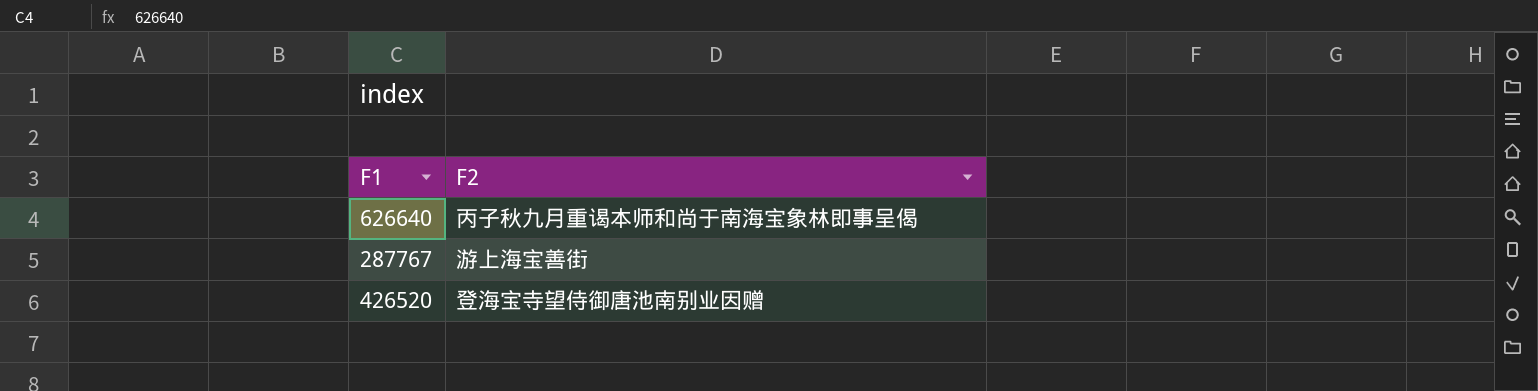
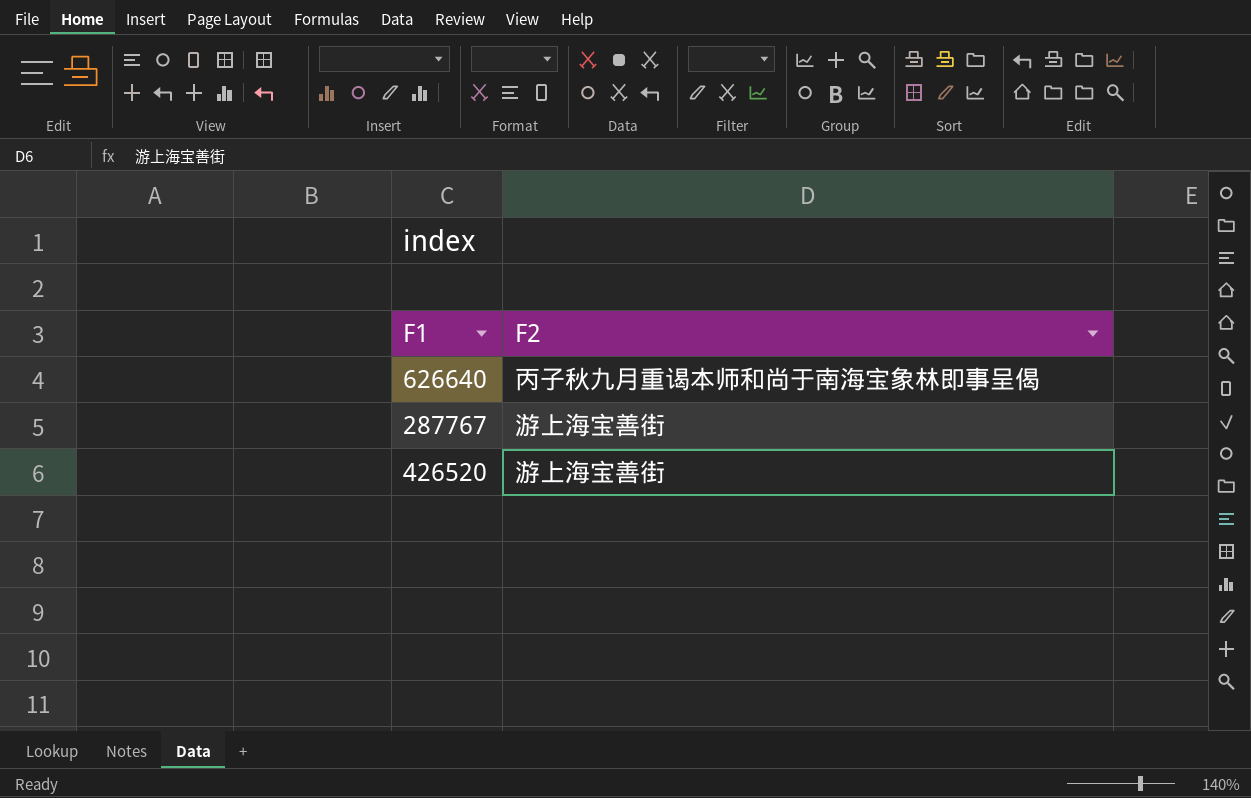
426520 | F2: 登海宝寺望侍御唐池南别业因赠 -> 游上海宝善街

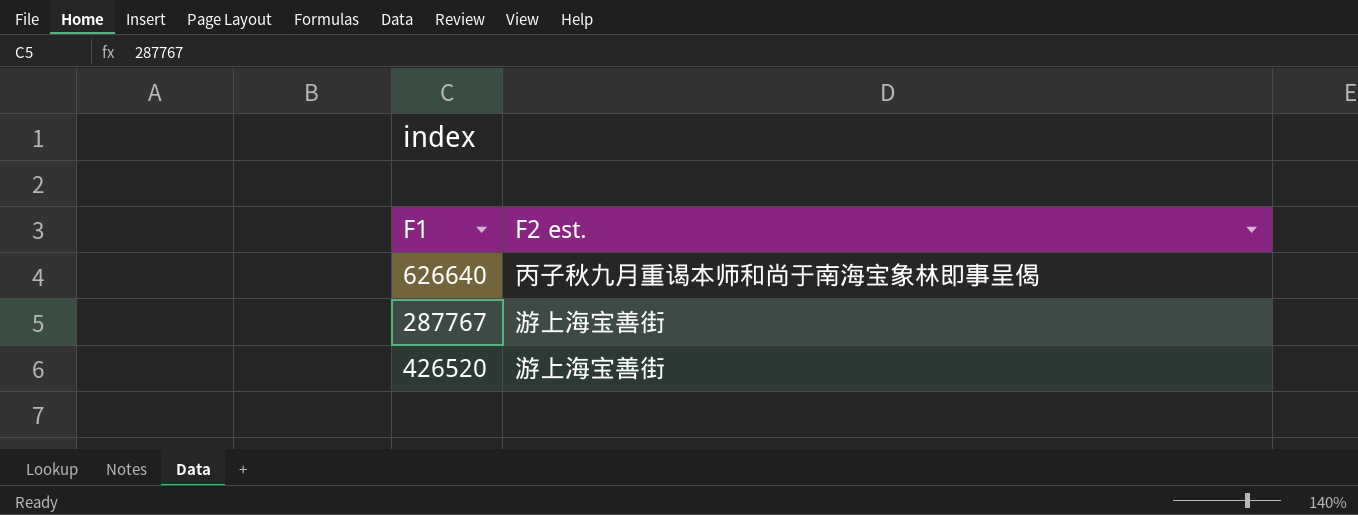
column name: F2 -> F2 est.

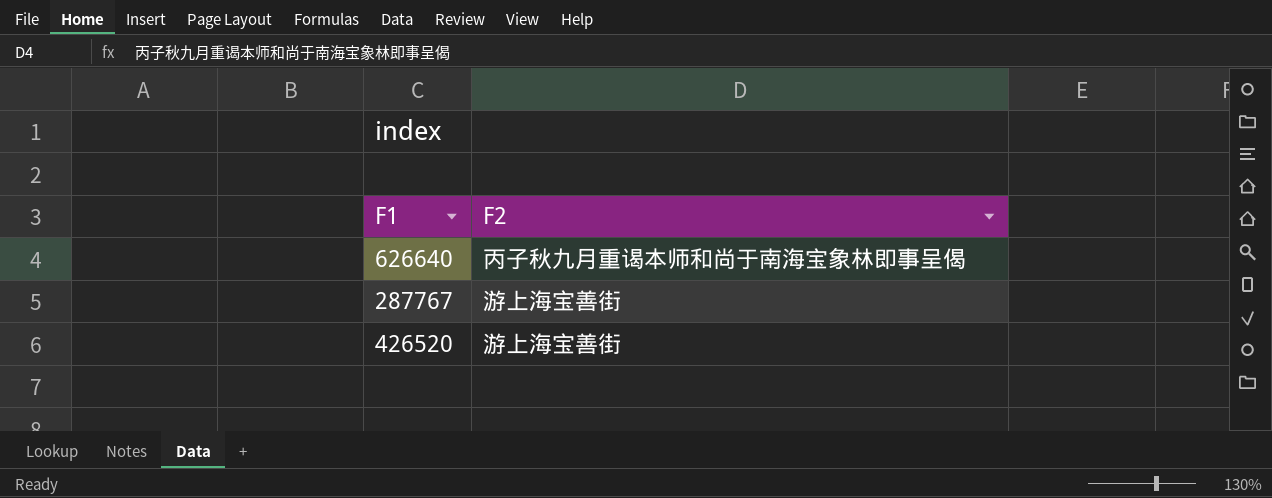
column name: F2 est. -> F2

